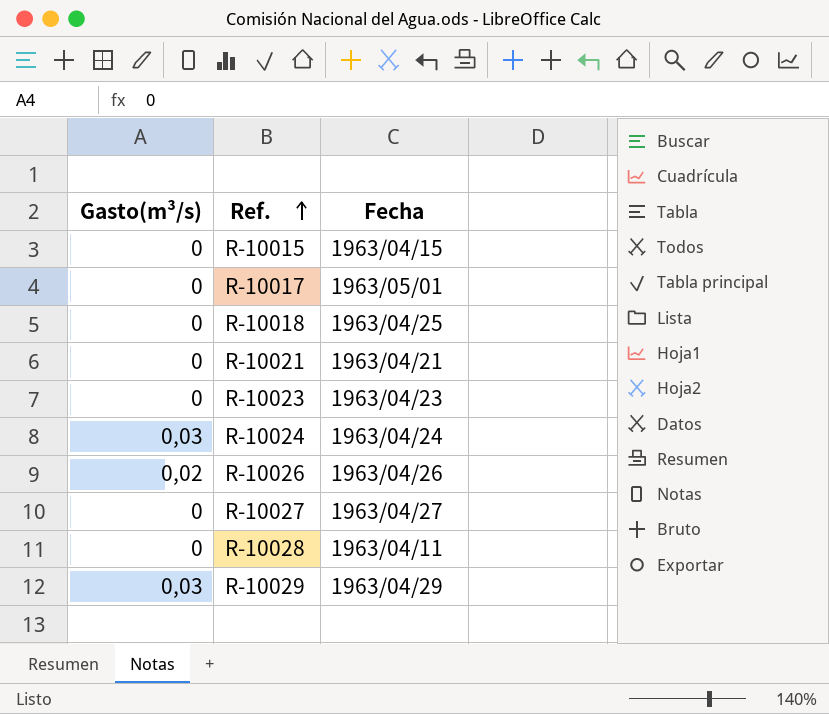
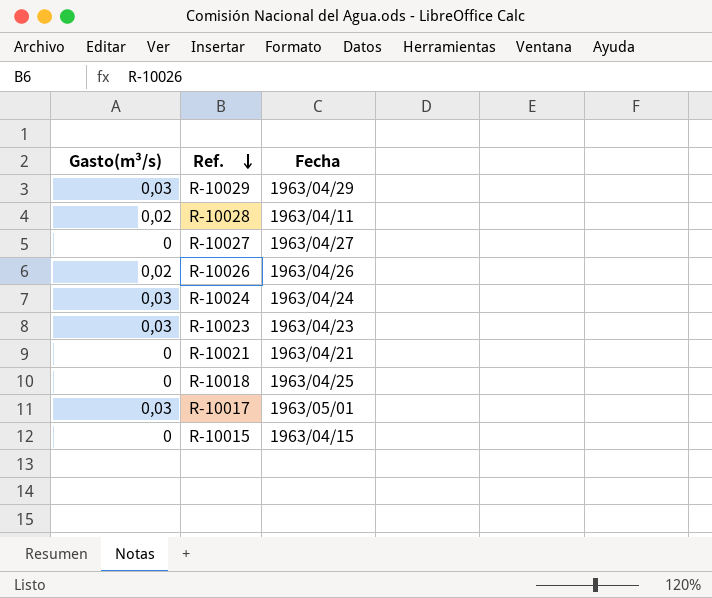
row order: Ref. ascending -> Ref. descending
R-10028 | Gasto(m³/s): 0 -> 0,02
R-10023 | Gasto(m³/s): 0 -> 0,03
R-10017 | Gasto(m³/s): 0 -> 0,03

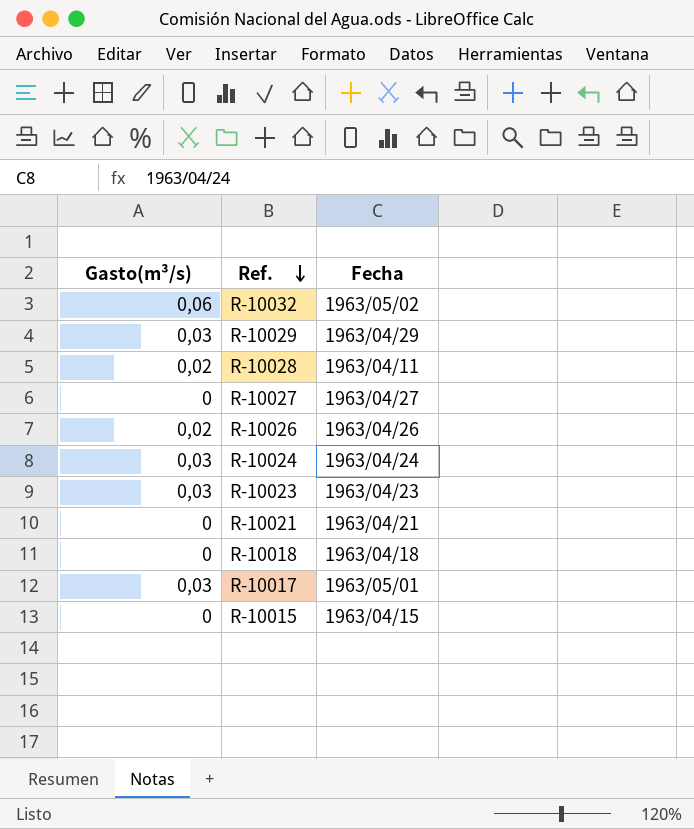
row R-10032: none -> 0,06 | 1963/05/02
R-10018 | Fecha: 1963/04/25 -> 1963/04/18

